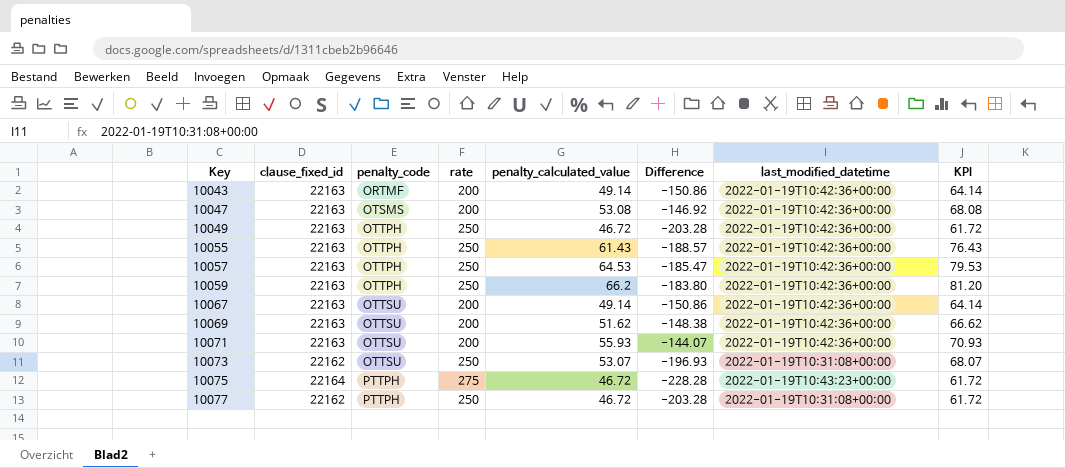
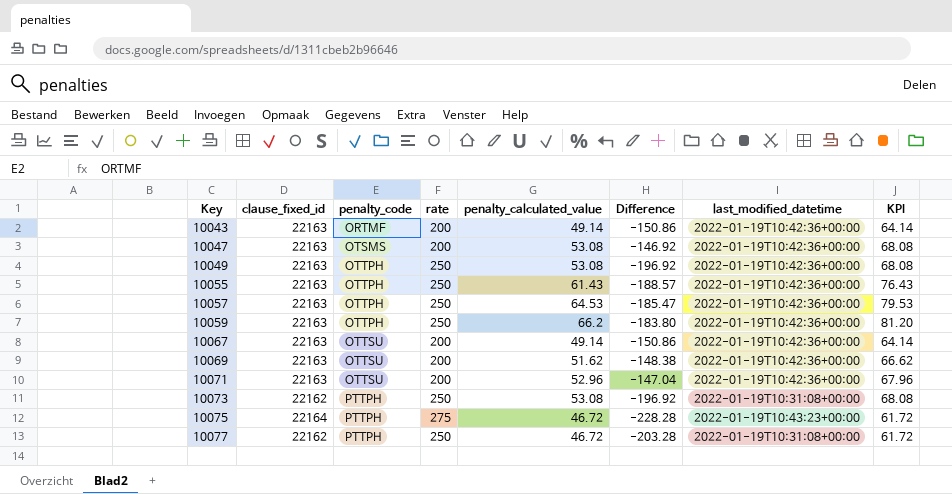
10049 | penalty_calculated_value: 46.72 -> 53.08
10049 | Difference: -203.28 -> -196.92
10049 | KPI: 61.72 -> 68.08
10071 | penalty_calculated_value: 55.93 -> 52.96
10071 | Difference: -144.07 -> -147.04
10071 | KPI: 70.93 -> 67.96
10073 | penalty_code: OTTSU -> PTTPH
10073 | penalty_calculated_value: 53.07 -> 53.08
10073 | Difference: -196.93 -> -196.92
10073 | KPI: 68.07 -> 68.08

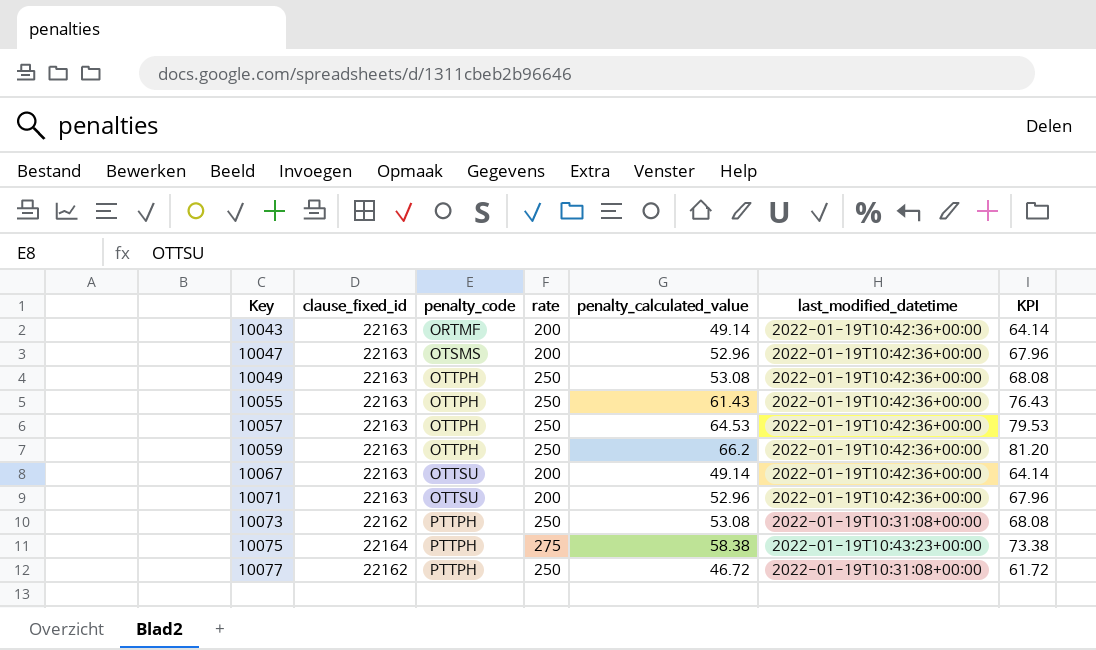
column Difference | formula: [penalty_calculated_value] - [rate] -> none
row 10069: 22163 | OTTSU | 200 | 51.62 | -148.38 | 2022-01-19T10:42:36+00:00 | 66.62 -> none
10047 | penalty_calculated_value: 53.08 -> 52.96
10047 | KPI: 68.08 -> 67.96
10075 | penalty_calculated_value: 46.72 -> 58.38
10075 | KPI: 61.72 -> 73.38

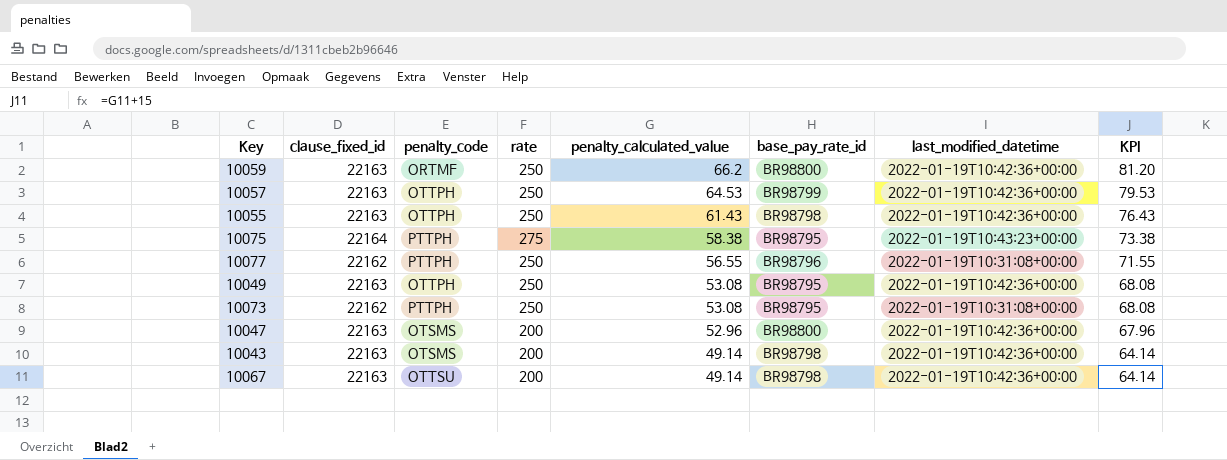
row order: Key ascending -> penalty_calculated_value descending
column base_pay_rate_id | position: none -> 6
row 10071: 22163 | OTTSU | 200 | 52.96 | 2022-01-19T10:42:36+00:00 | 67.96 -> none
10059 | penalty_code: OTTPH -> ORTMF
10077 | penalty_calculated_value: 46.72 -> 56.55
10077 | KPI: 61.72 -> 71.55
10043 | penalty_code: ORTMF -> OTSMS

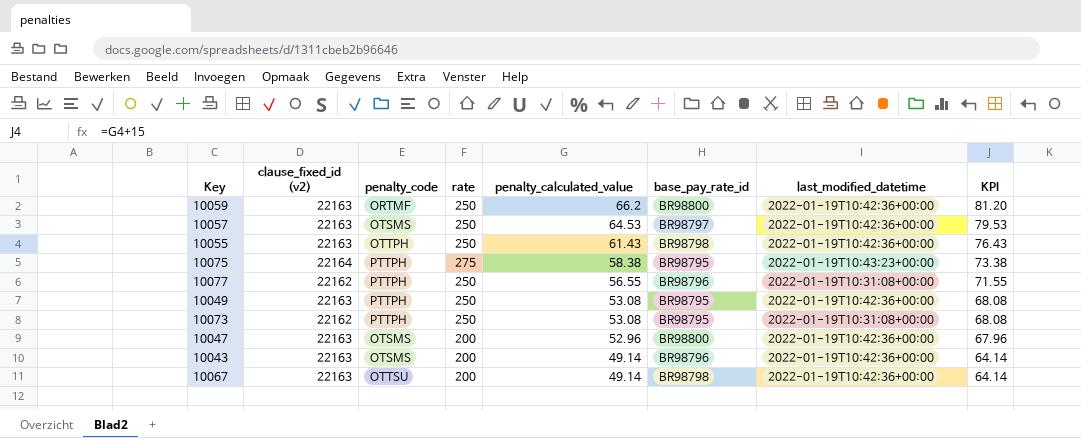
column name: clause_fixed_id -> clause_fixed_id (v2)
10057 | penalty_code: OTTPH -> OTSMS
10057 | base_pay_rate_id: BR98799 -> BR98797
10049 | penalty_code: OTTPH -> PTTPH
10043 | base_pay_rate_id: BR98798 -> BR98796

